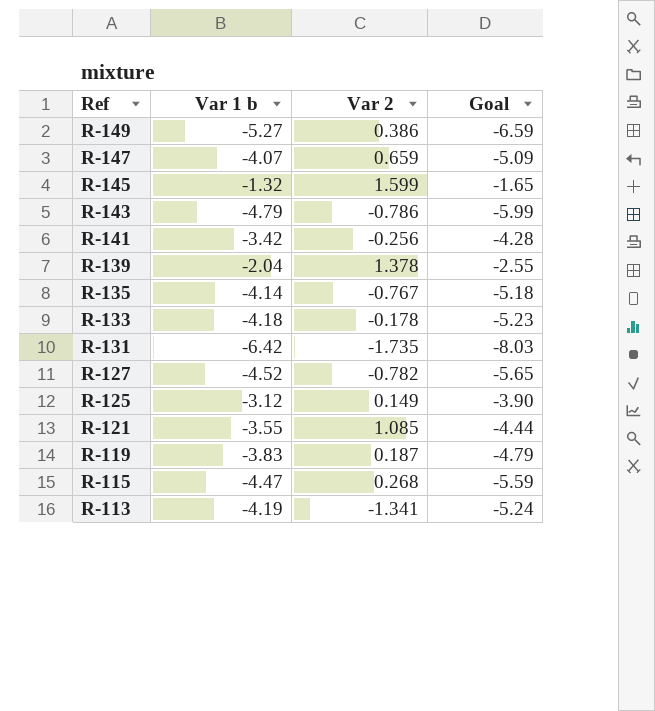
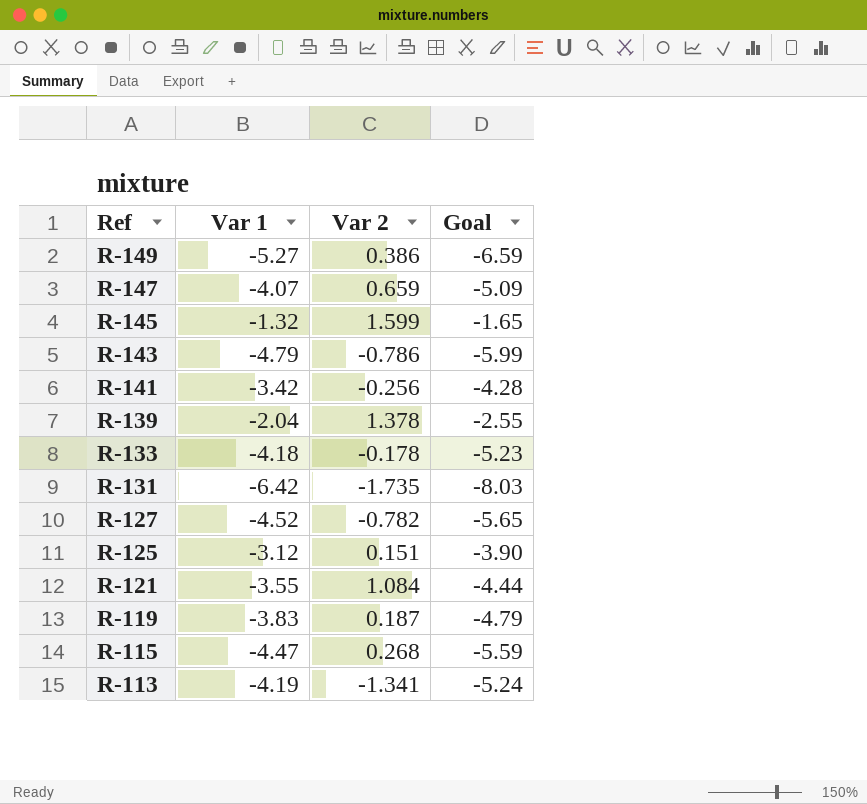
column name: Var 1 b -> Var 1
row R-135: -4.14 | -0.767 | -5.18 -> none
R-125 | Var 2: 0.149 -> 0.151
R-121 | Var 2: 1.085 -> 1.084

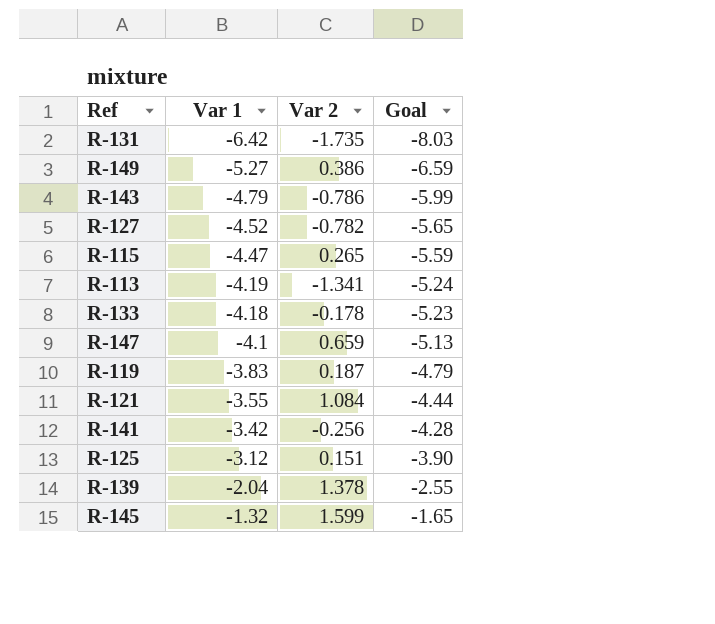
row order: Ref descending -> Var 1 ascending
R-115 | Var 2: 0.268 -> 0.265
R-147 | Var 1: -4.07 -> -4.1
R-147 | Goal: -5.09 -> -5.13

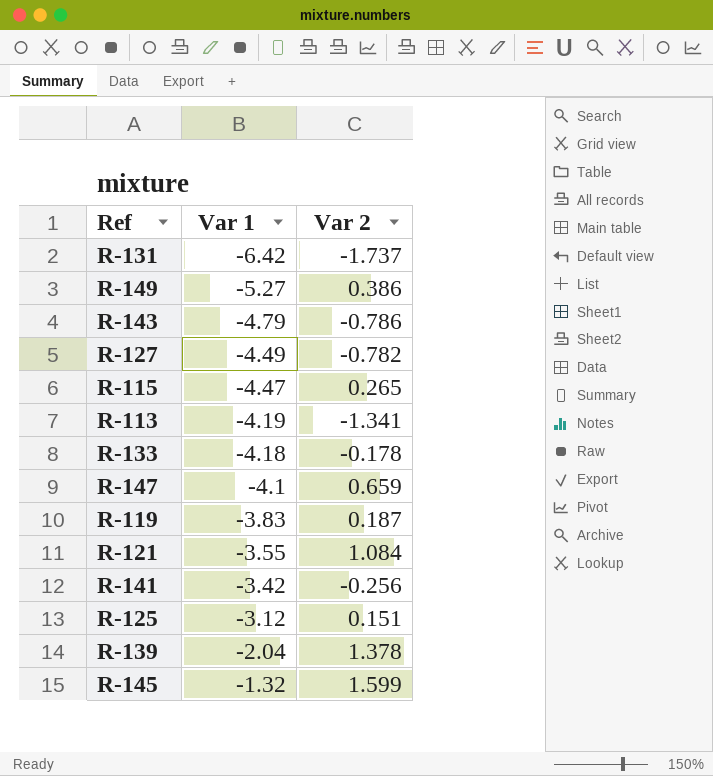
column Goal | formula: [Var 1] * 1.25 -> none
R-131 | Var 2: -1.735 -> -1.737
R-127 | Var 1: -4.52 -> -4.49

